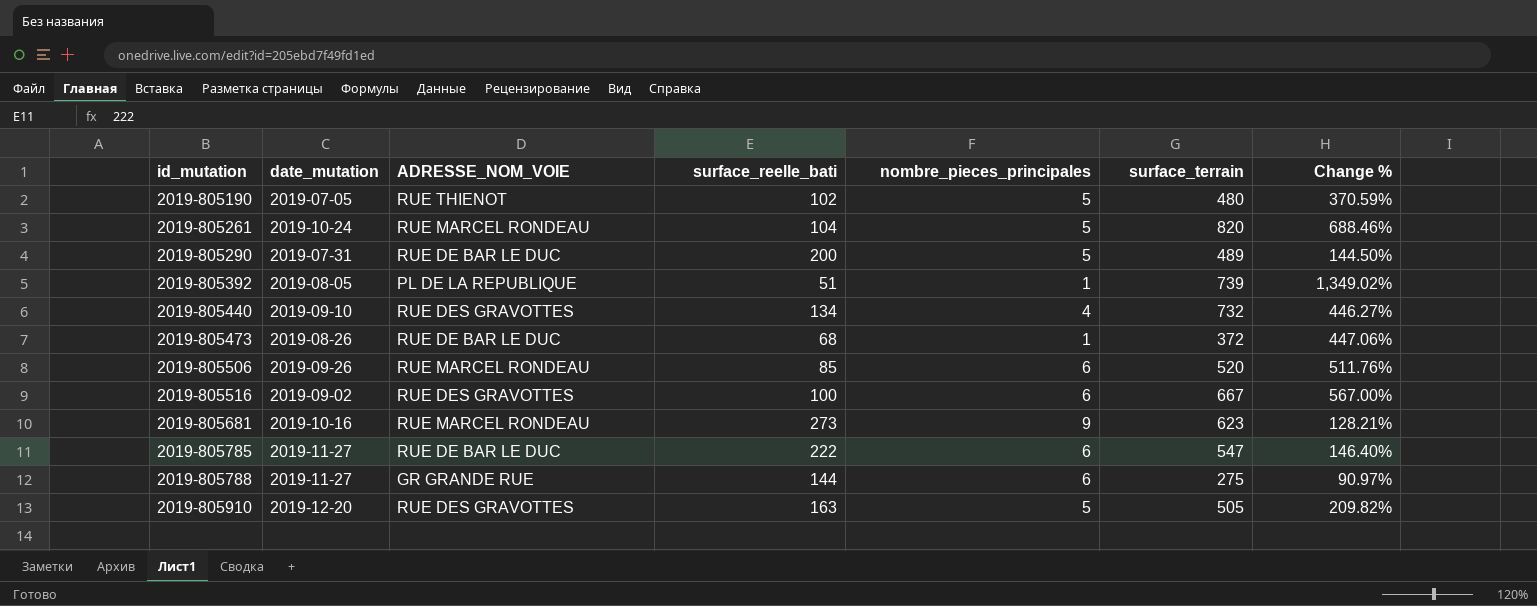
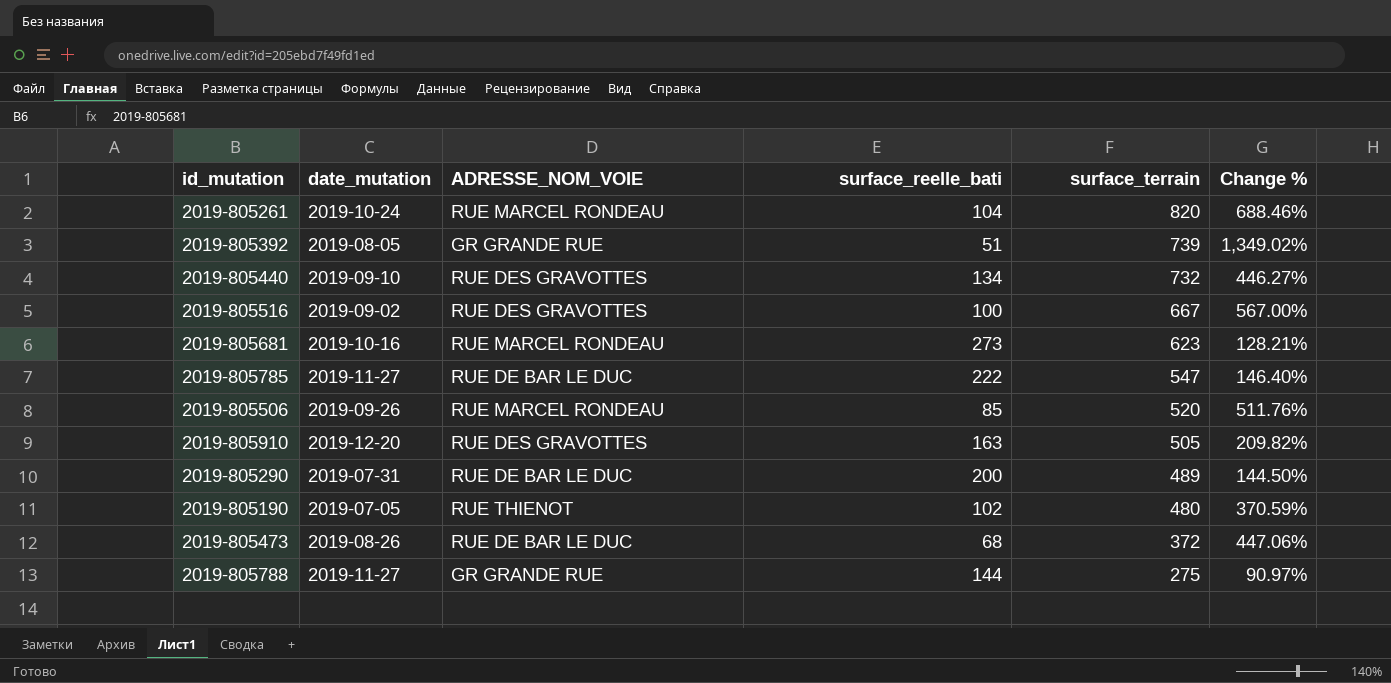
row order: id_mutation ascending -> surface_terrain descending
column nombre_pieces_principales | position: 5 -> none
2019-805392 | ADRESSE_NOM_VOIE: PL DE LA REPUBLIQUE -> GR GRANDE RUE

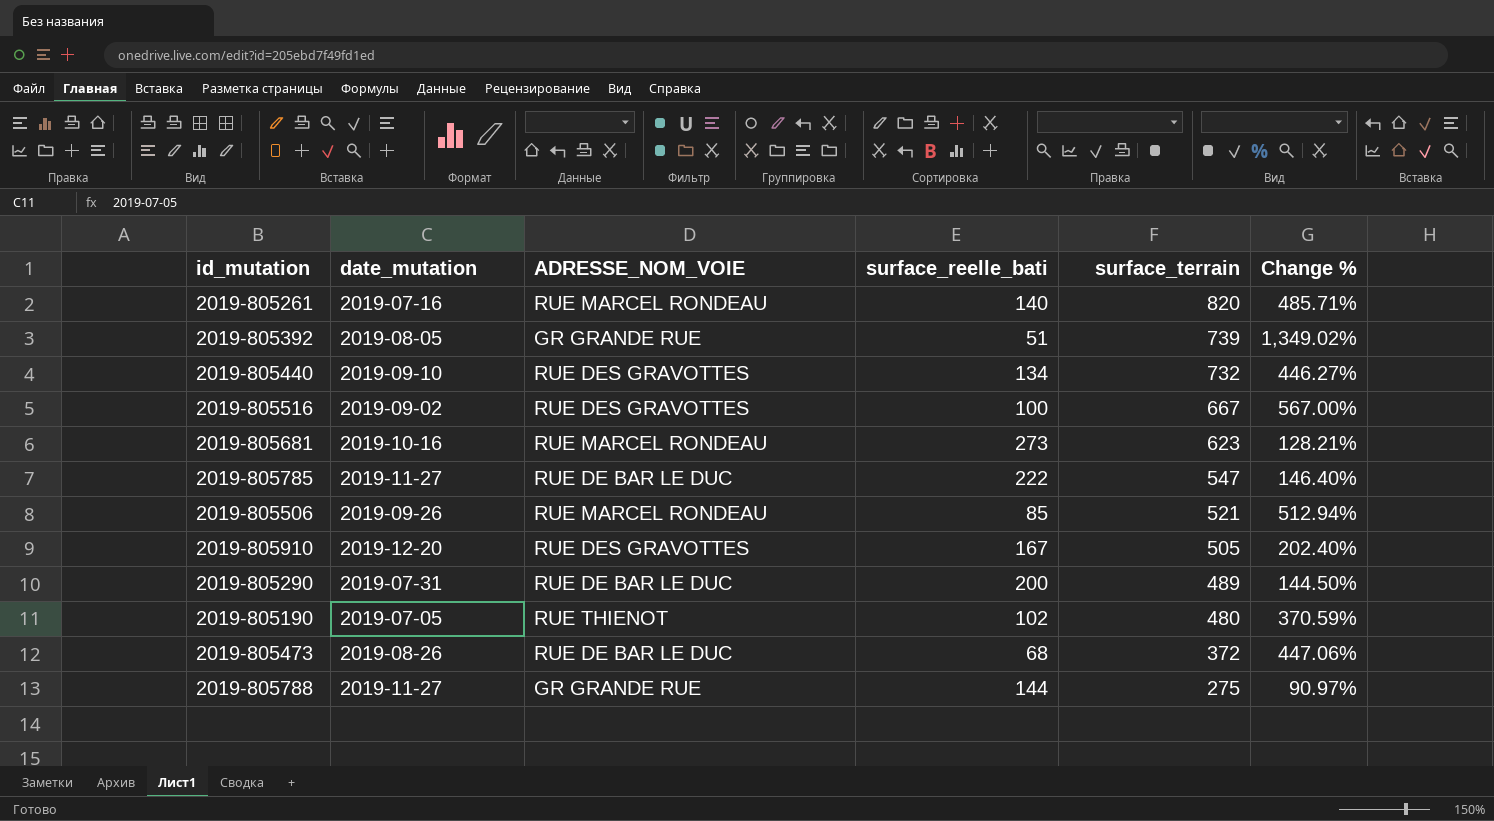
2019-805261 | date_mutation: 2019-10-24 -> 2019-07-16
2019-805261 | surface_reelle_bati: 104 -> 140
2019-805261 | Change %: 688.46% -> 485.71%
2019-805506 | surface_terrain: 520 -> 521
2019-805506 | Change %: 511.76% -> 512.94%
2019-805910 | surface_reelle_bati: 163 -> 167
2019-805910 | Change %: 209.82% -> 202.40%

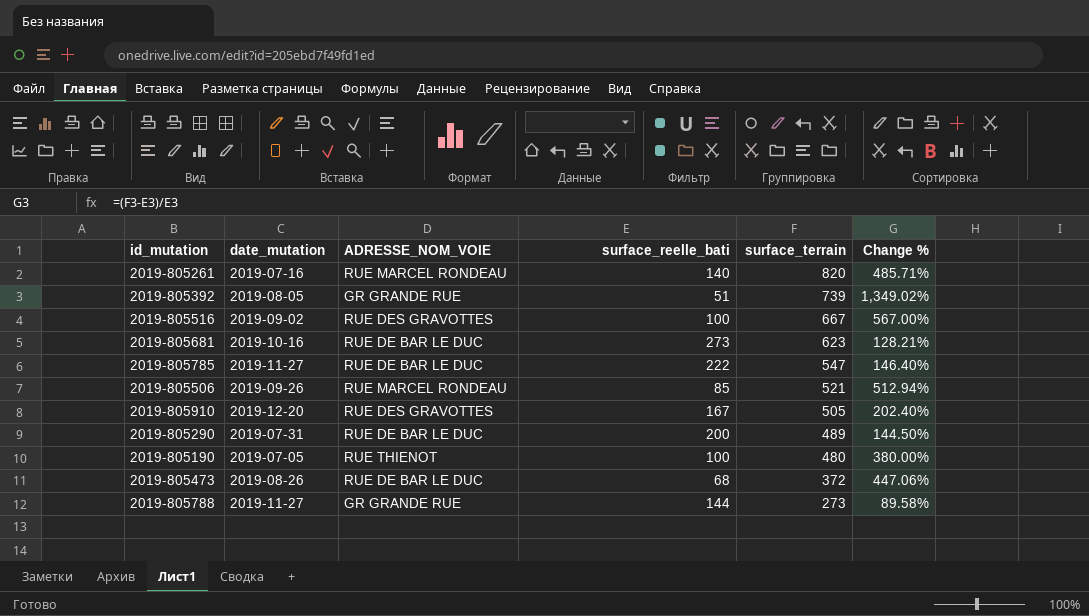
row 2019-805440: 2019-09-10 | RUE DES GRAVOTTES | 134 | 732 | 446.27% -> none
2019-805681 | ADRESSE_NOM_VOIE: RUE MARCEL RONDEAU -> RUE DE BAR LE DUC
2019-805190 | surface_reelle_bati: 102 -> 100
2019-805190 | Change %: 370.59% -> 380.00%
2019-805788 | surface_terrain: 275 -> 273
2019-805788 | Change %: 90.97% -> 89.58%

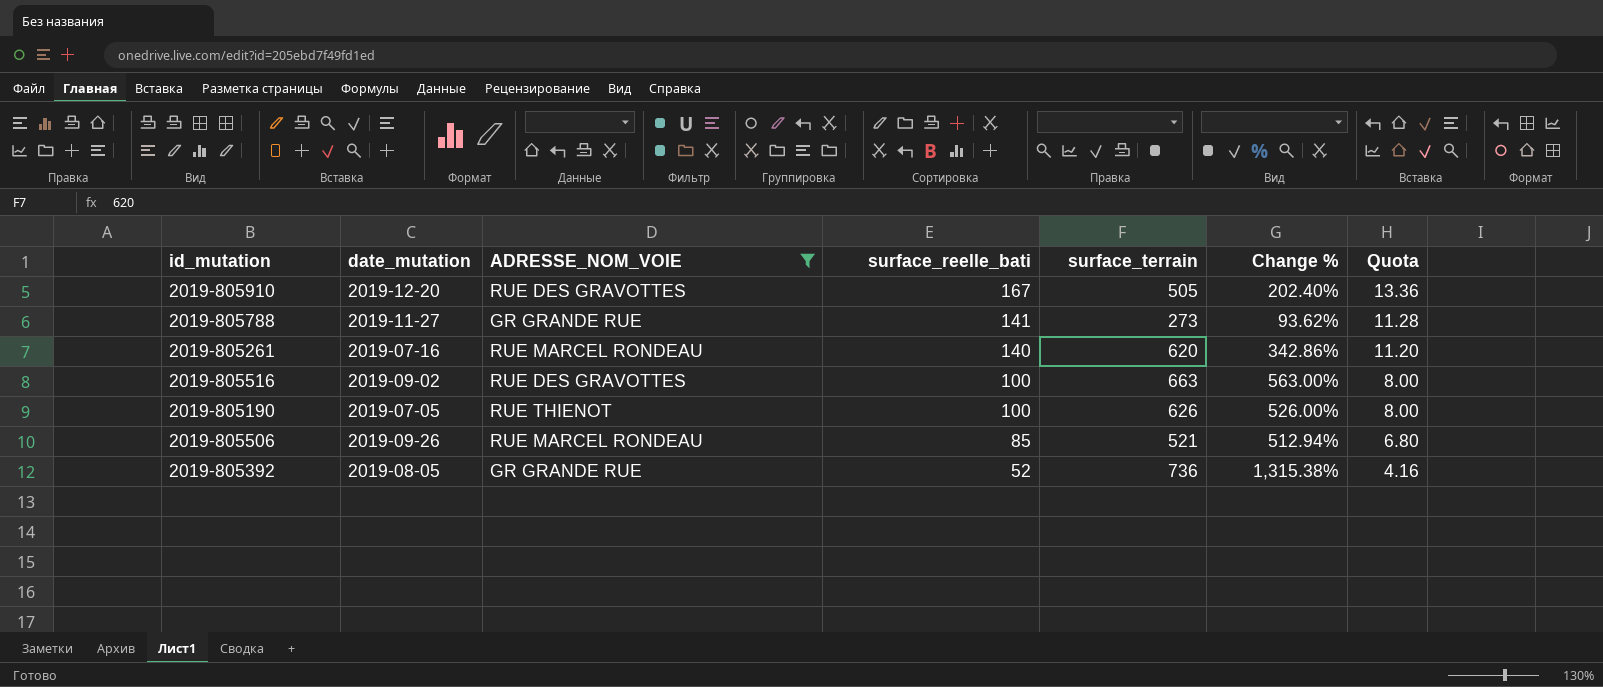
filter: none -> ADRESSE_NOM_VOIE != RUE DE BAR LE DUC
row order: surface_terrain descending -> surface_reelle_bati descending
column Quota | formula: none -> [surface_reelle_bati] * 0.08
2019-805788 | surface_reelle_bati: 144 -> 141
2019-805788 | Change %: 89.58% -> 93.62%
2019-805261 | surface_terrain: 820 -> 620
2019-805261 | Change %: 485.71% -> 342.86%
2019-805516 | surface_terrain: 667 -> 663
2019-805516 | Change %: 567.00% -> 563.00%
2019-805190 | surface_terrain: 480 -> 626
2019-805190 | Change %: 380.00% -> 526.00%
2019-805392 | surface_reelle_bati: 51 -> 52
2019-805392 | surface_terrain: 739 -> 736
2019-805392 | Change %: 1,349.02% -> 1,315.38%

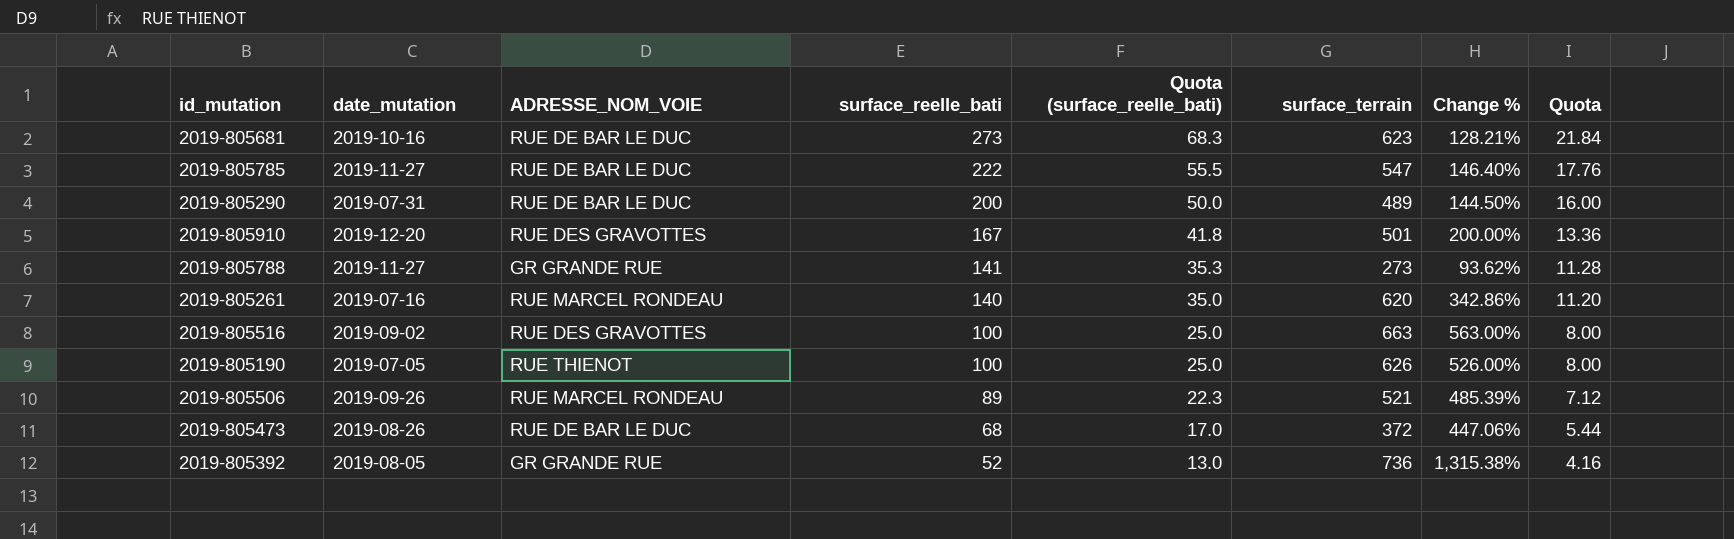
filter: ADRESSE_NOM_VOIE != RUE DE BAR LE DUC -> none
column Quota (surface_reelle_bati) | formula: none -> [surface_reelle_bati] * 0.25
2019-805910 | surface_terrain: 505 -> 501
2019-805910 | Change %: 202.40% -> 200.00%
2019-805506 | surface_reelle_bati: 85 -> 89
2019-805506 | Change %: 512.94% -> 485.39%
2019-805506 | Quota: 6.80 -> 7.12

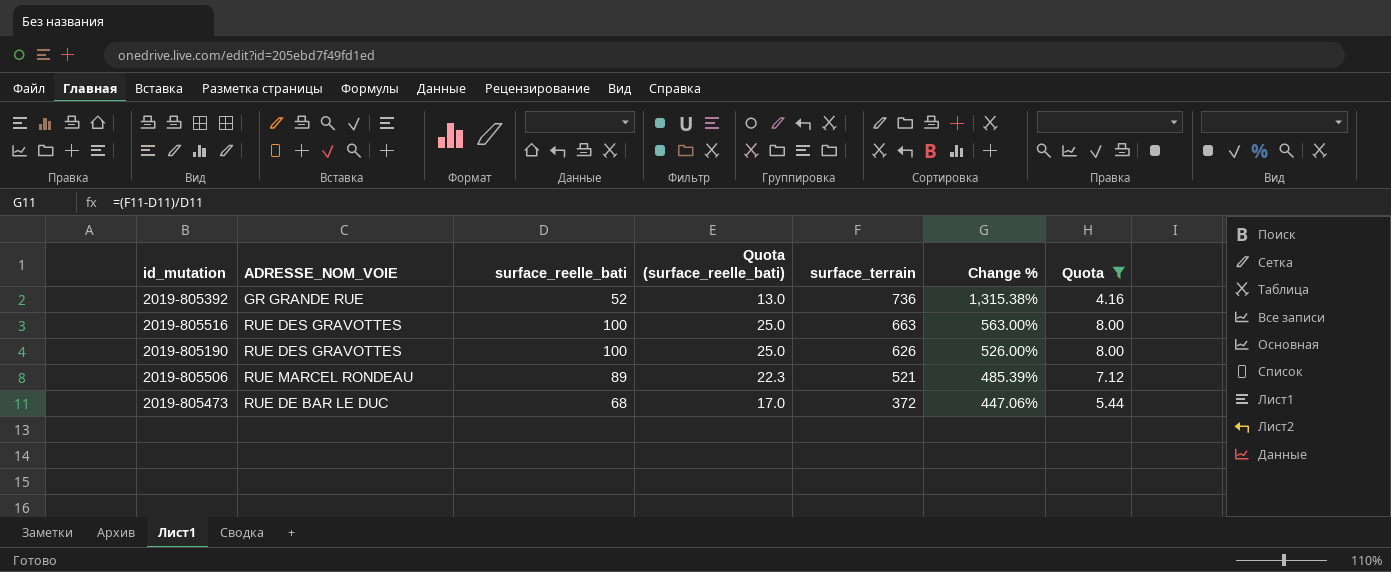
filter: none -> Quota <= 8.00
row order: surface_reelle_bati descending -> surface_terrain descending
column date_mutation | position: 2 -> none
2019-805190 | ADRESSE_NOM_VOIE: RUE THIENOT -> RUE DES GRAVOTTES

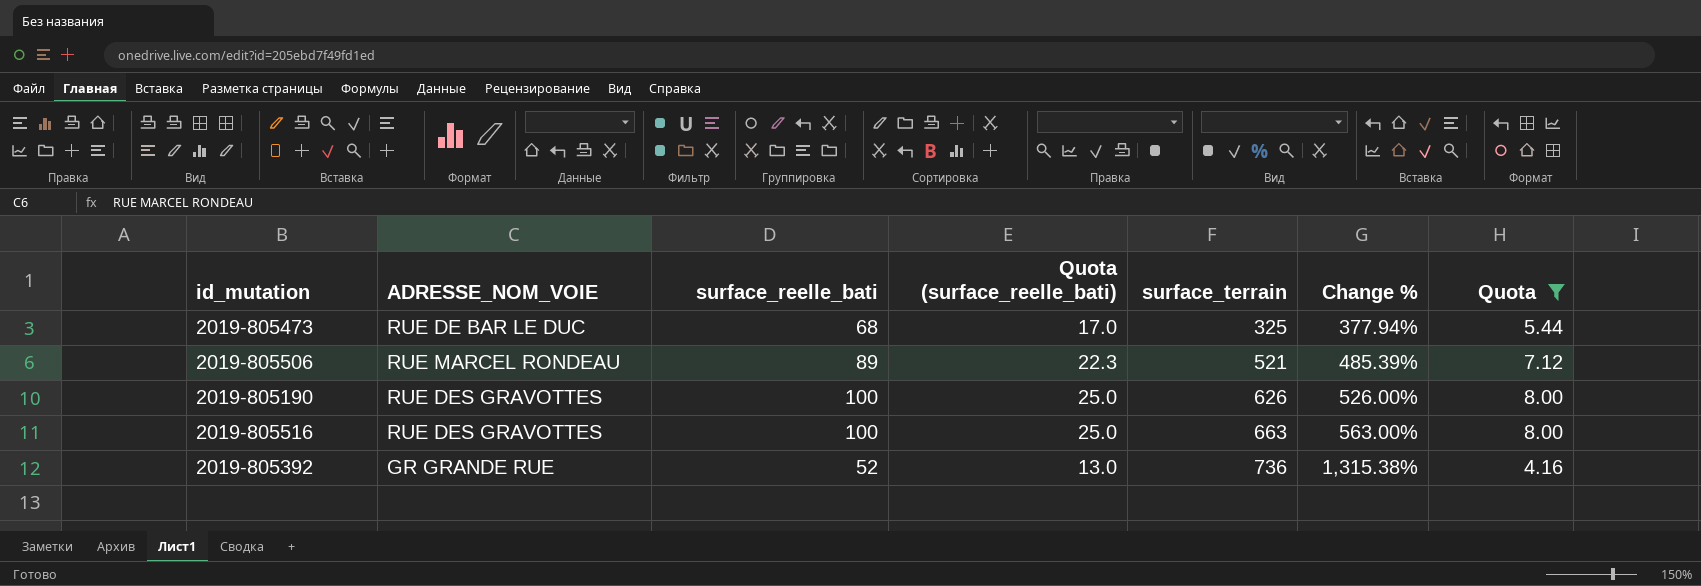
row order: surface_terrain descending -> surface_terrain ascending
2019-805473 | surface_terrain: 372 -> 325
2019-805473 | Change %: 447.06% -> 377.94%

